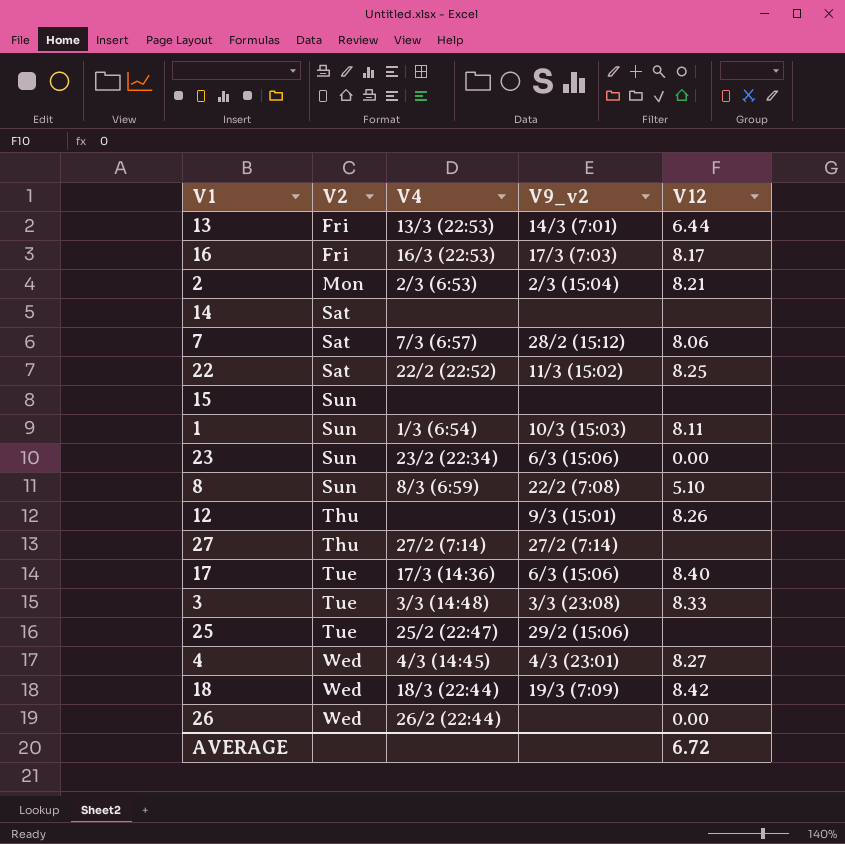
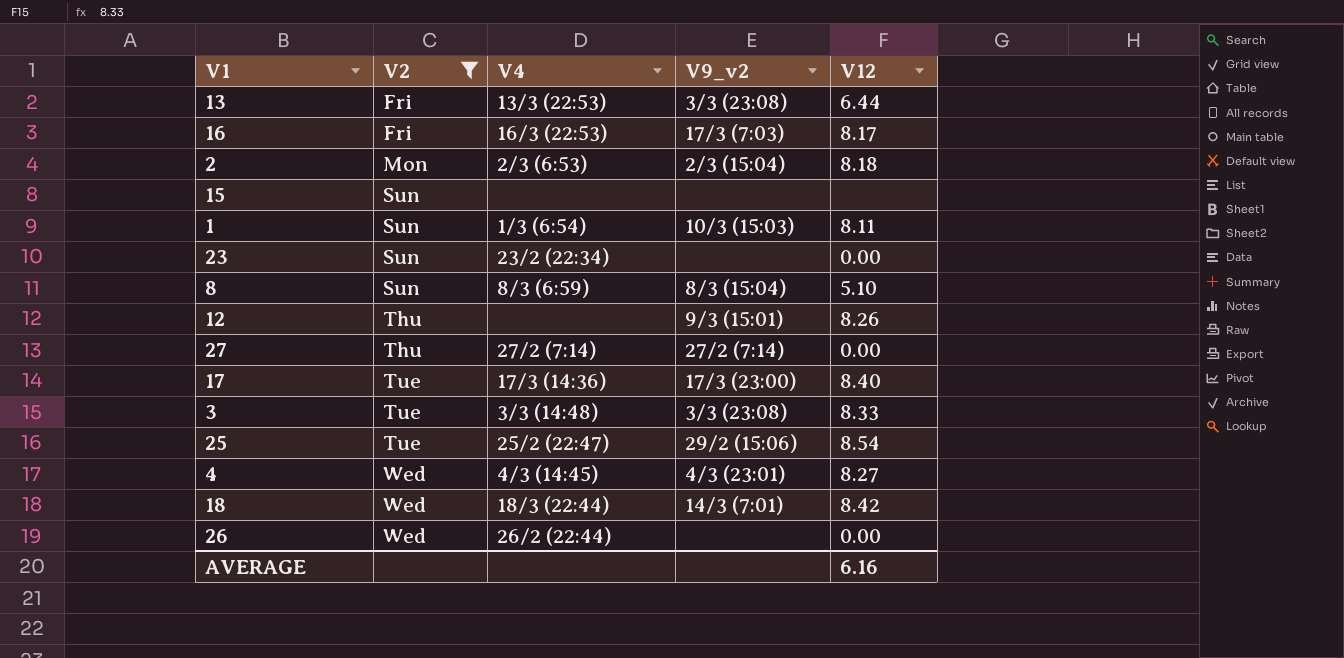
filter: none -> V2 != Sat
13 | V9_v2: 14/3 (7:01) -> 3/3 (23:08)
2 | V12: 8.21 -> 8.18
23 | V9_v2: 6/3 (15:06) -> none
8 | V9_v2: 22/2 (7:08) -> 8/3 (15:04)
27 | V12: none -> 0.00
17 | V9_v2: 6/3 (15:06) -> 17/3 (23:00)
25 | V12: none -> 8.54
18 | V9_v2: 19/3 (7:09) -> 14/3 (7:01)
AVERAGE | V12: 6.72 -> 6.16

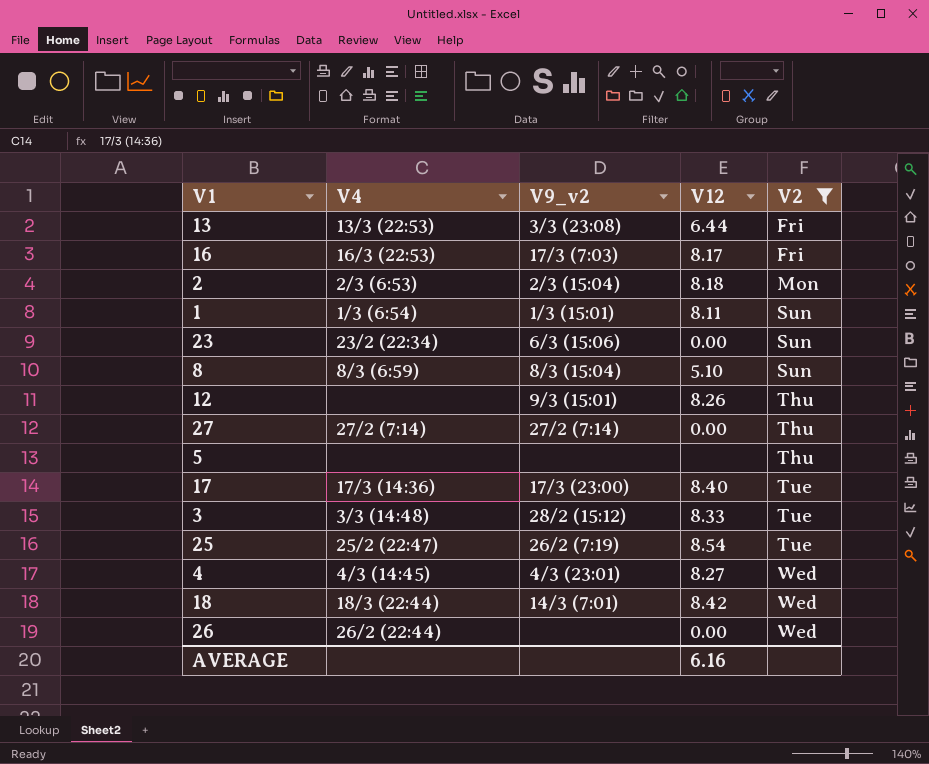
column V2 | position: 2 -> 5
row 15: Sun | none | none | none -> none
1 | V9_v2: 10/3 (15:03) -> 1/3 (15:01)
23 | V9_v2: none -> 6/3 (15:06)
row 5: none -> none | none | none | Thu
3 | V9_v2: 3/3 (23:08) -> 28/2 (15:12)
25 | V9_v2: 29/2 (15:06) -> 26/2 (7:19)

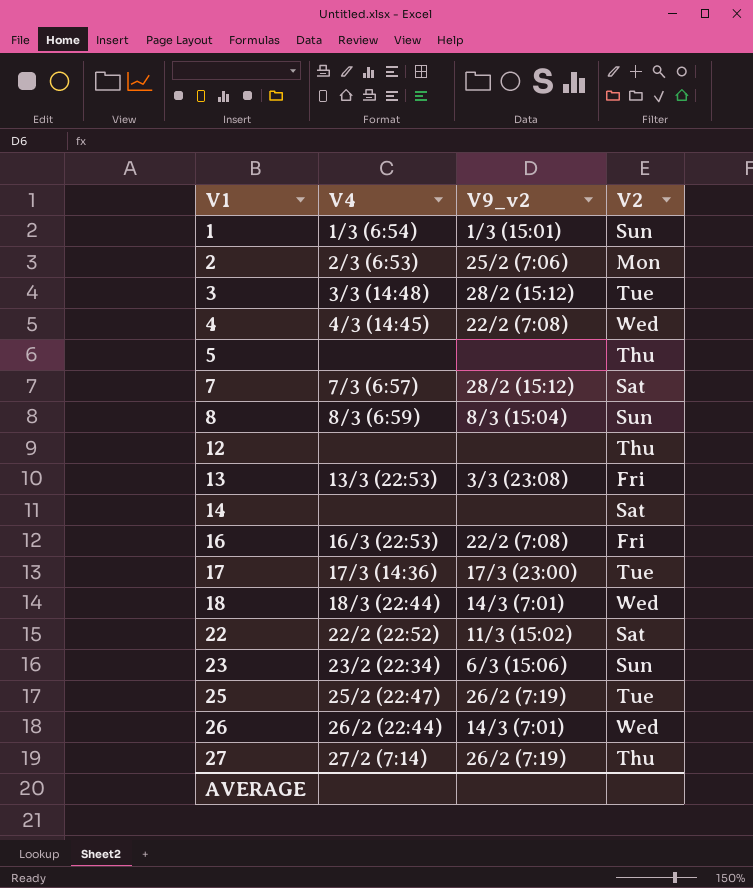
filter: V2 != Sat -> none
row order: V2 ascending -> V1 ascending
column V12 | position: 4 -> none
2 | V9_v2: 2/3 (15:04) -> 25/2 (7:06)
4 | V9_v2: 4/3 (23:01) -> 22/2 (7:08)
12 | V9_v2: 9/3 (15:01) -> none
16 | V9_v2: 17/3 (7:03) -> 22/2 (7:08)
26 | V9_v2: none -> 14/3 (7:01)
27 | V9_v2: 27/2 (7:14) -> 26/2 (7:19)

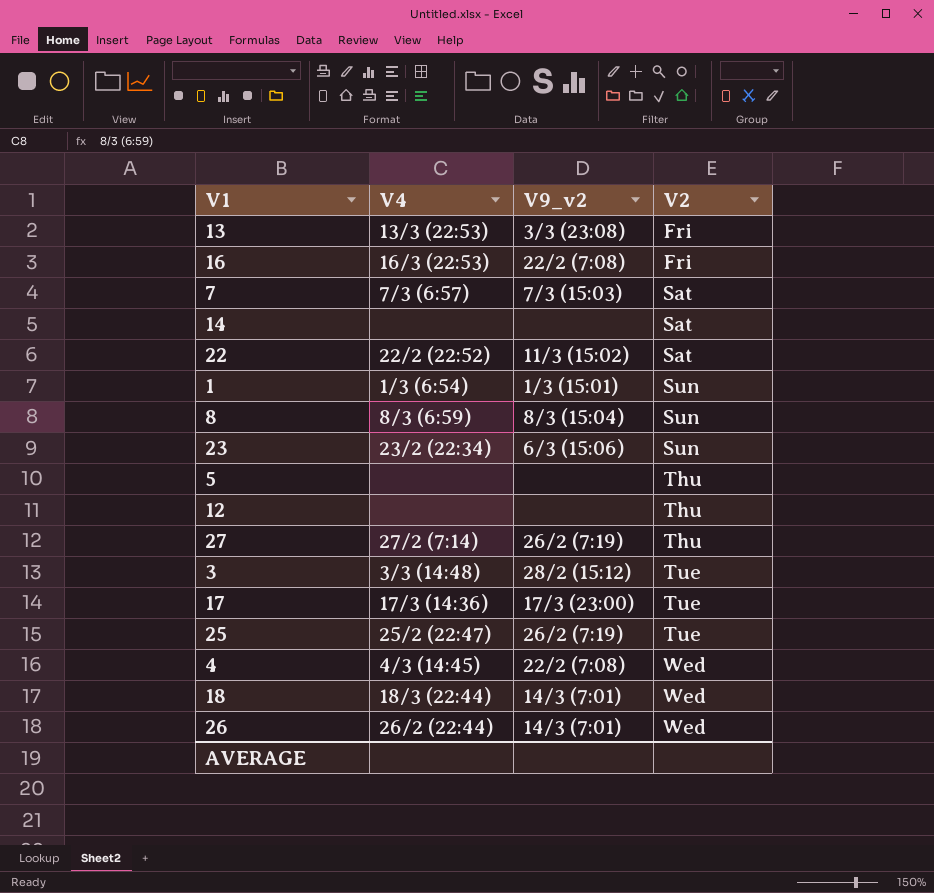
row order: V1 ascending -> V2 ascending
row 2: 2/3 (6:53) | 25/2 (7:06) | Mon -> none
7 | V9_v2: 28/2 (15:12) -> 7/3 (15:03)

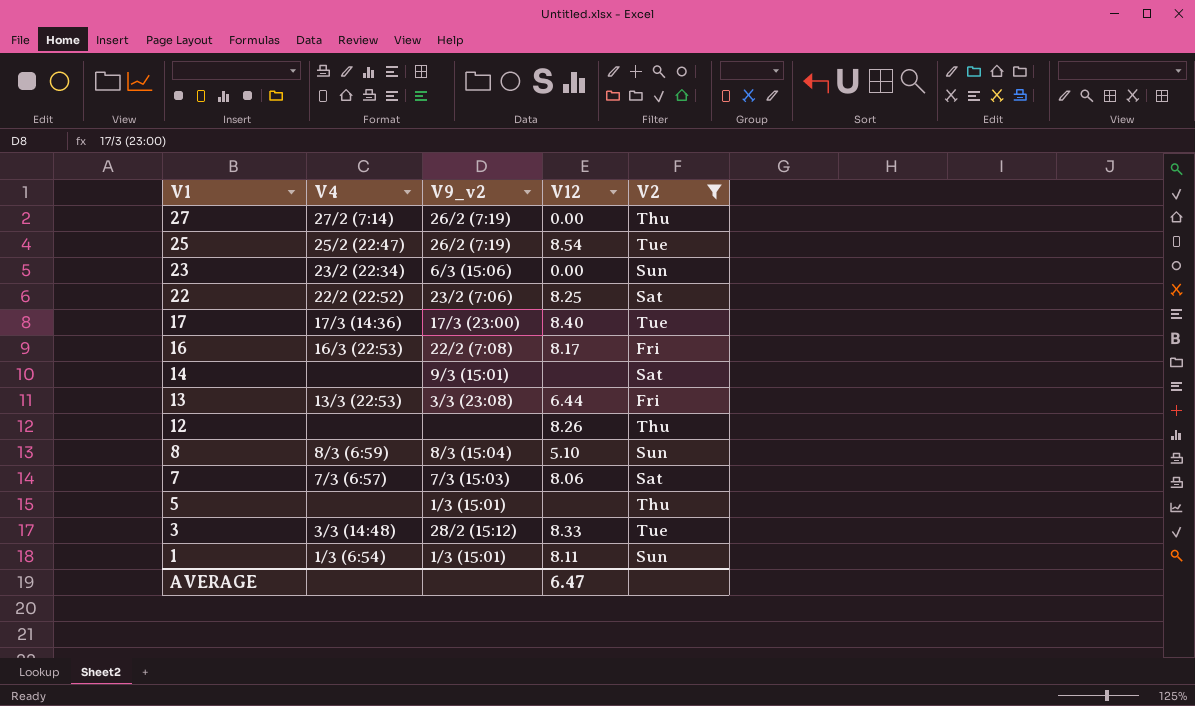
filter: none -> V2 != Wed
row order: V2 ascending -> V1 descending
column V12 | position: none -> 4
22 | V9_v2: 11/3 (15:02) -> 23/2 (7:06)
14 | V9_v2: none -> 9/3 (15:01)
5 | V9_v2: none -> 1/3 (15:01)

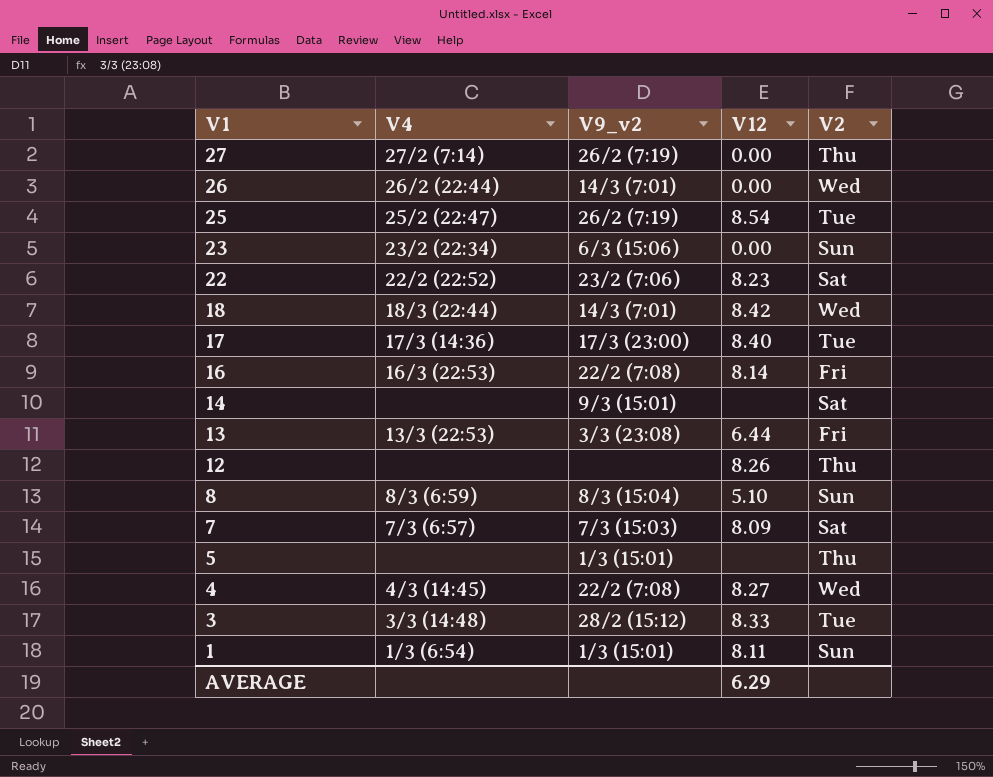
filter: V2 != Wed -> none
22 | V12: 8.25 -> 8.23
16 | V12: 8.17 -> 8.14
7 | V12: 8.06 -> 8.09
AVERAGE | V12: 6.47 -> 6.29

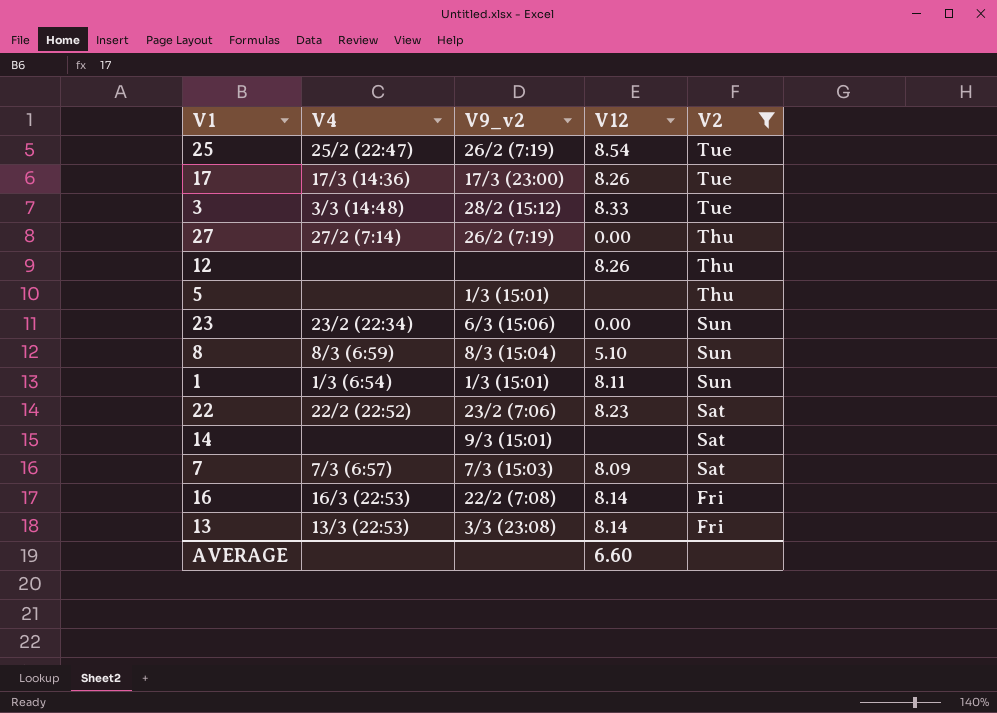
filter: none -> V2 != Wed
row order: V1 descending -> V2 descending
17 | V12: 8.40 -> 8.26
13 | V12: 6.44 -> 8.14
AVERAGE | V12: 6.29 -> 6.60

